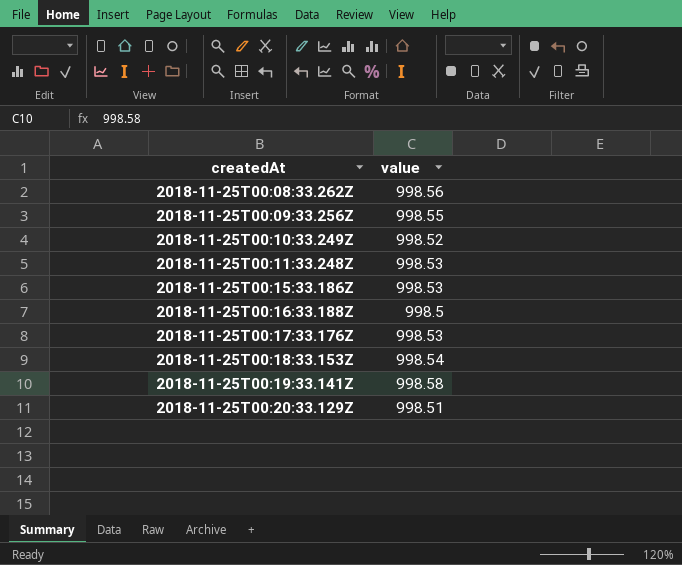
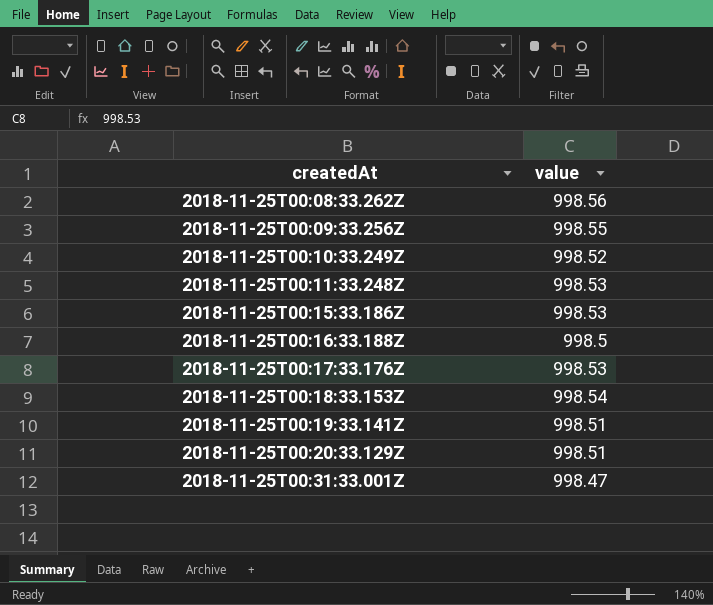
2018-11-25T00:19:33.141Z | value: 998.58 -> 998.51
row 2018-11-25T00:31:33.001Z: none -> 998.47

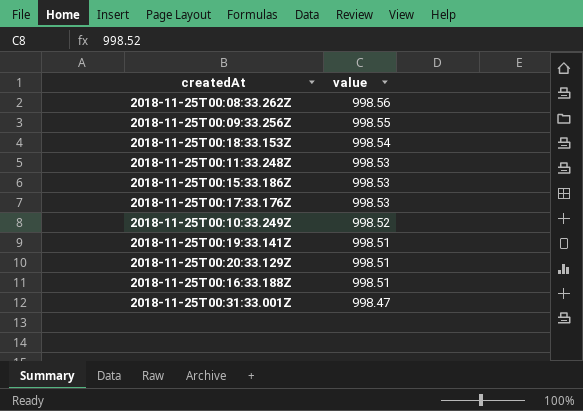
row order: createdAt ascending -> value descending
2018-11-25T00:16:33.188Z | value: 998.5 -> 998.51

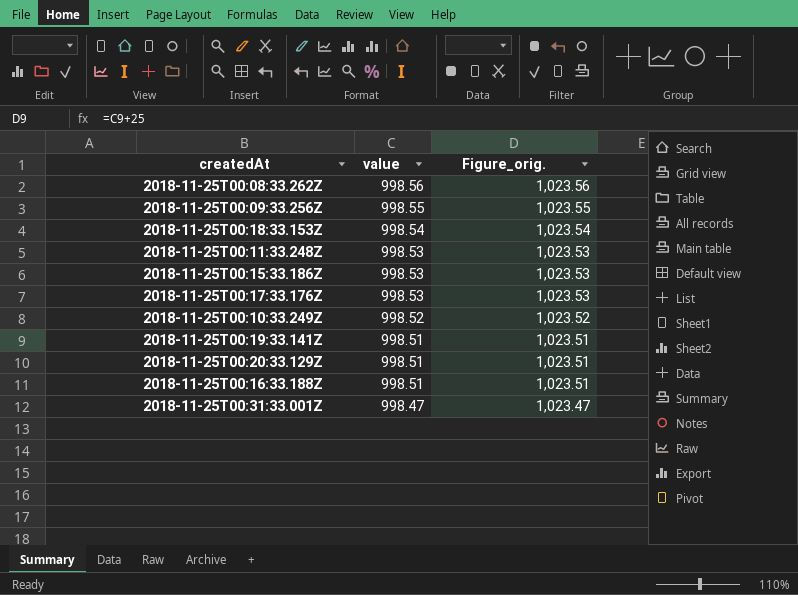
column Figure_orig. | formula: none -> [value] + 25

